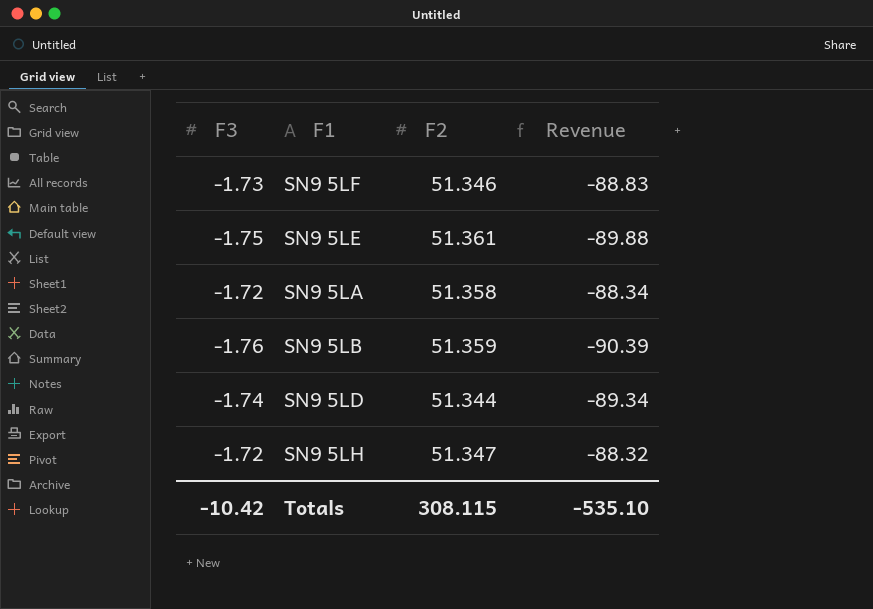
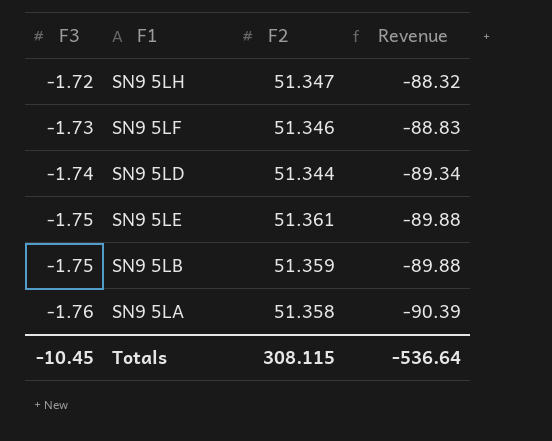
row order: none -> F3 descending
SN9 5LB | F3: -1.76 -> -1.75
SN9 5LB | Revenue: -90.39 -> -89.88
SN9 5LA | F3: -1.72 -> -1.76
SN9 5LA | Revenue: -88.34 -> -90.39
Totals | F3: -10.42 -> -10.45
Totals | Revenue: -535.10 -> -536.64

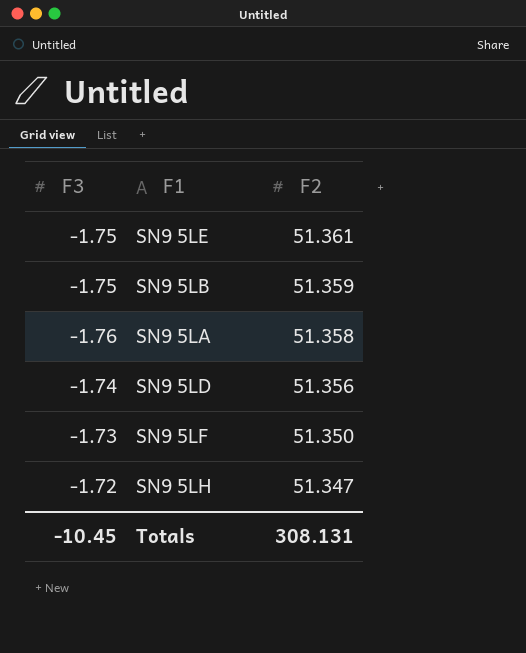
row order: F3 descending -> F2 descending
column Revenue | formula: [F3] * [F2] -> none
SN9 5LD | F2: 51.344 -> 51.356
SN9 5LF | F2: 51.346 -> 51.350
Totals | F2: 308.115 -> 308.131

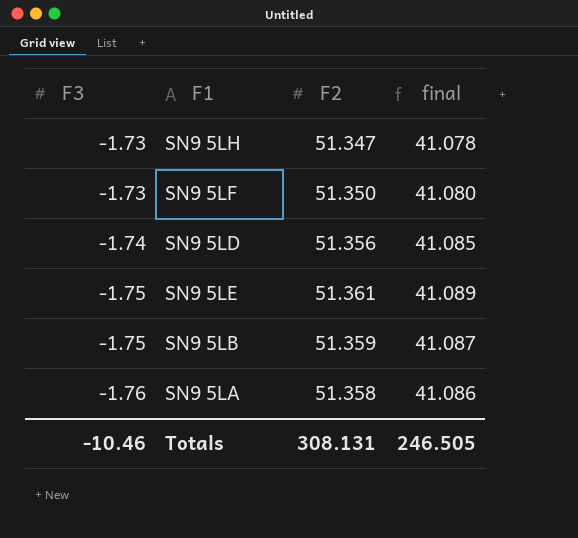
row order: F2 descending -> F3 descending
column final | formula: none -> [F2] * 0.8
SN9 5LH | F3: -1.72 -> -1.73
Totals | F3: -10.45 -> -10.46

